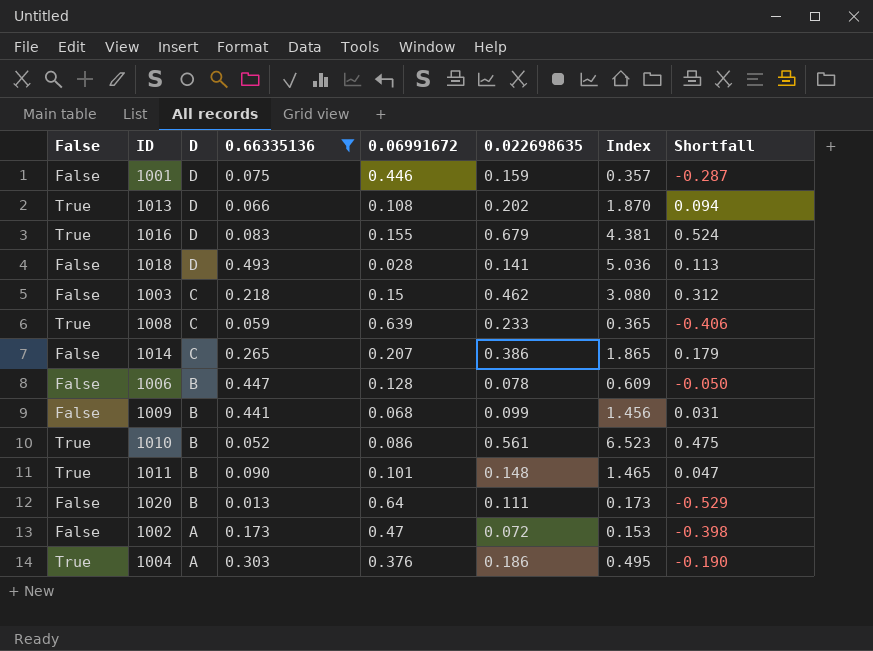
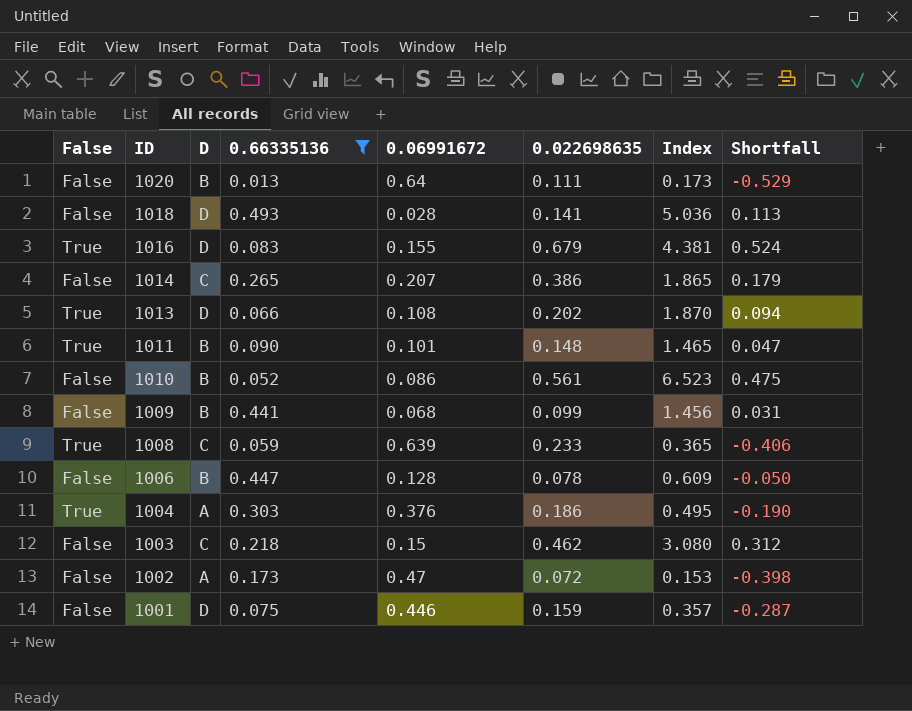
row order: D descending -> ID descending
1010 | False: True -> False

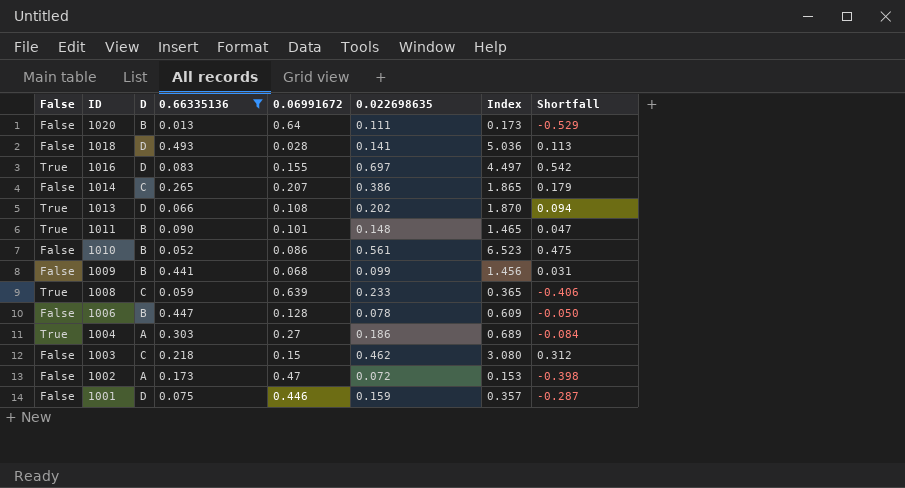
1016 | 0.022698635: 0.679 -> 0.697
1016 | Index: 4.381 -> 4.497
1016 | Shortfall: 0.524 -> 0.542
1004 | 0.06991672: 0.376 -> 0.27
1004 | Index: 0.495 -> 0.689
1004 | Shortfall: -0.190 -> -0.084

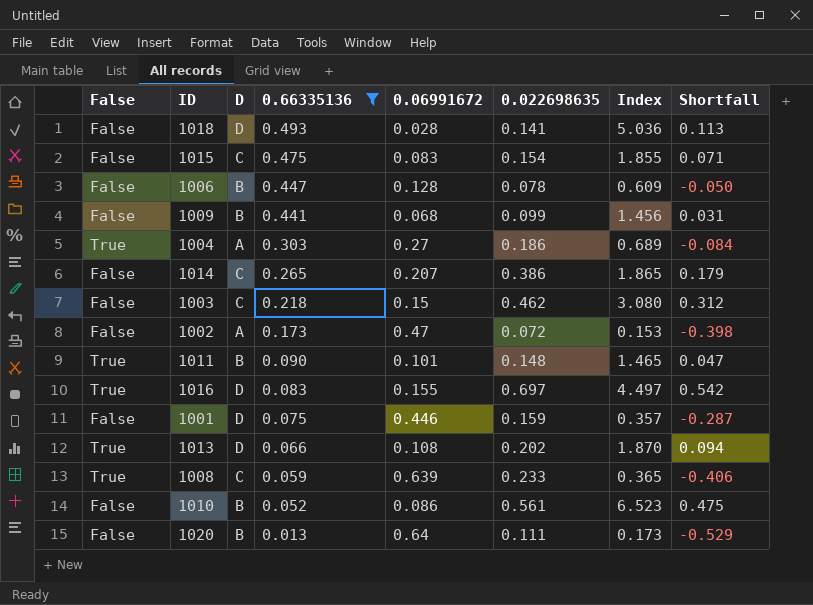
row order: ID descending -> 0.66335136 descending
row 1015: none -> False | C | 0.475 | 0.083 | 0.154 | 1.855 | 0.071

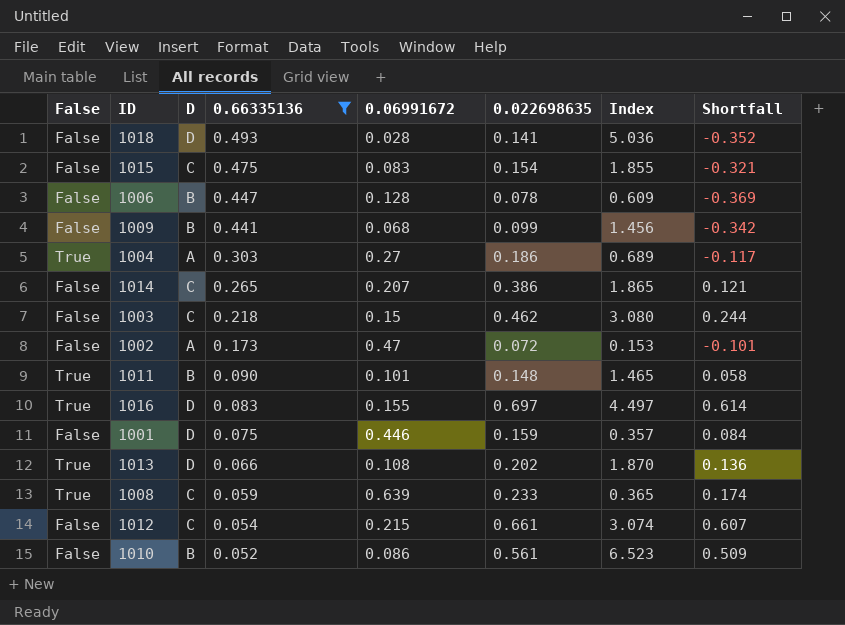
column Shortfall | formula: [0.022698635] - [0.06991672] -> [0.022698635] - [0.66335136]
row 1020: False | B | 0.013 | 0.64 | 0.111 | 0.173 | -0.529 -> none
row 1012: none -> False | C | 0.054 | 0.215 | 0.661 | 3.074 | 0.607

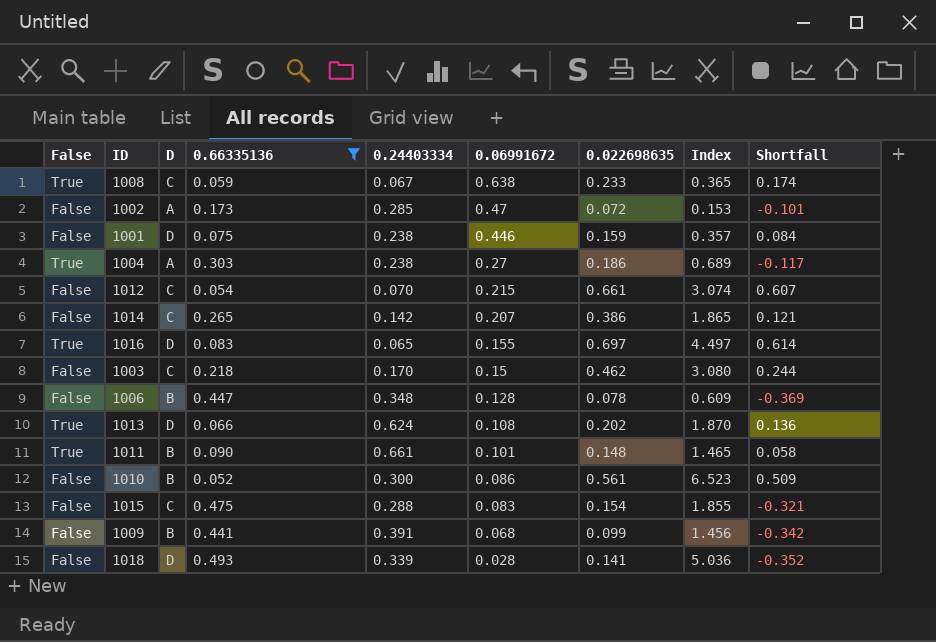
row order: 0.66335136 descending -> 0.06991672 descending
column 0.24403334 | position: none -> 5
1008 | 0.06991672: 0.639 -> 0.638

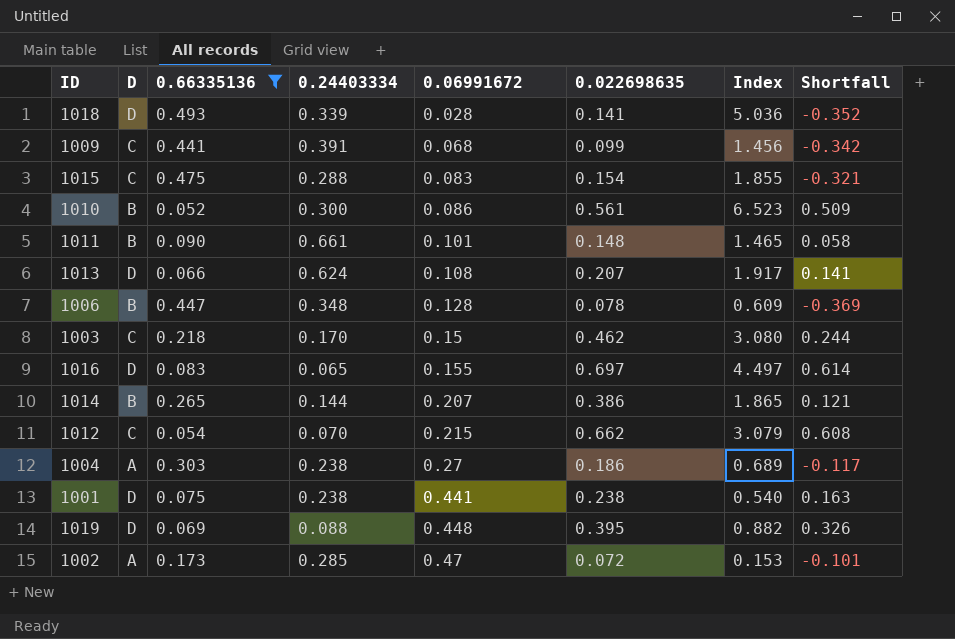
row order: 0.06991672 descending -> 0.06991672 ascending
column False | position: 1 -> none
row 1008: True | C | 0.059 | 0.067 | 0.638 | 0.233 | 0.365 | 0.174 -> none
1009 | D: B -> C
1013 | 0.022698635: 0.202 -> 0.207
1013 | Index: 1.870 -> 1.917
1013 | Shortfall: 0.136 -> 0.141
1014 | D: C -> B
1014 | 0.24403334: 0.142 -> 0.144
1012 | 0.022698635: 0.661 -> 0.662
1012 | Index: 3.074 -> 3.079
1012 | Shortfall: 0.607 -> 0.608
1001 | 0.06991672: 0.446 -> 0.441
1001 | 0.022698635: 0.159 -> 0.238
1001 | Index: 0.357 -> 0.540
1001 | Shortfall: 0.084 -> 0.163
row 1019: none -> D | 0.069 | 0.088 | 0.448 | 0.395 | 0.882 | 0.326

